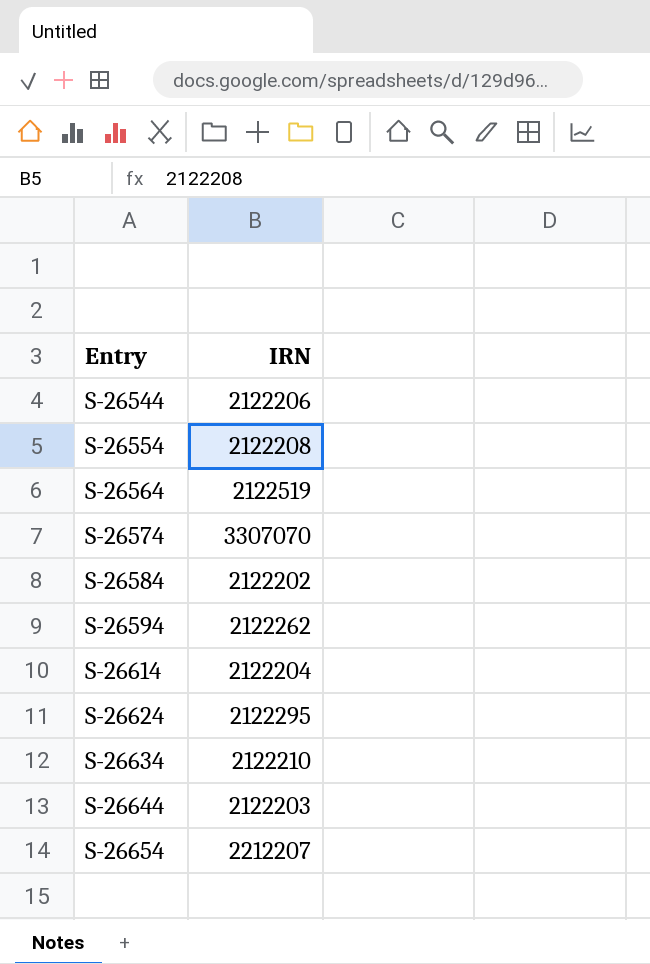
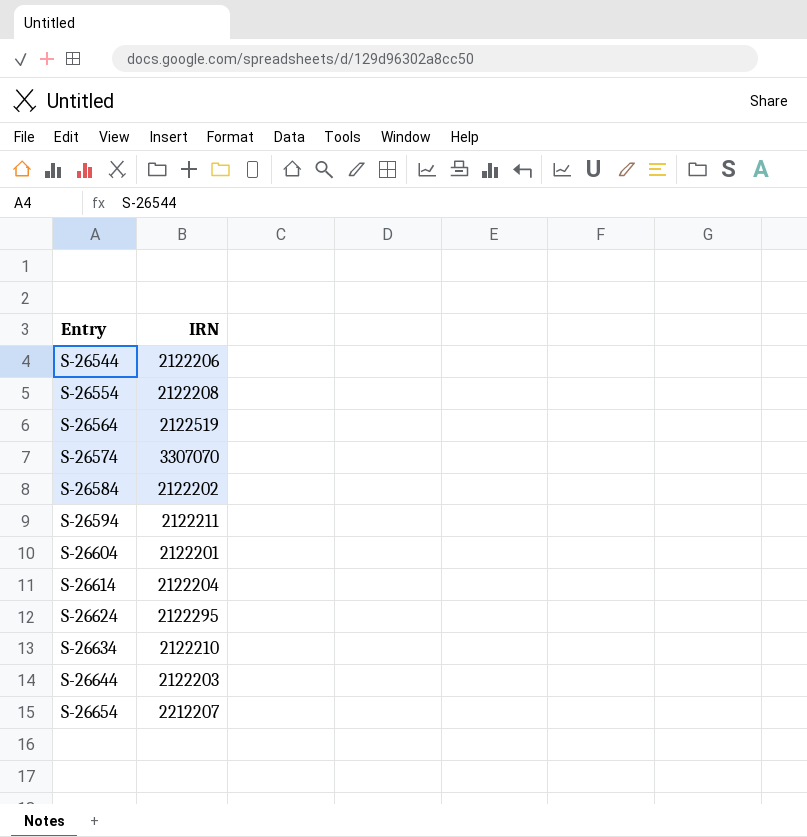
S-26594 | IRN: 2122262 -> 2122211
row S-26604: none -> 2122201

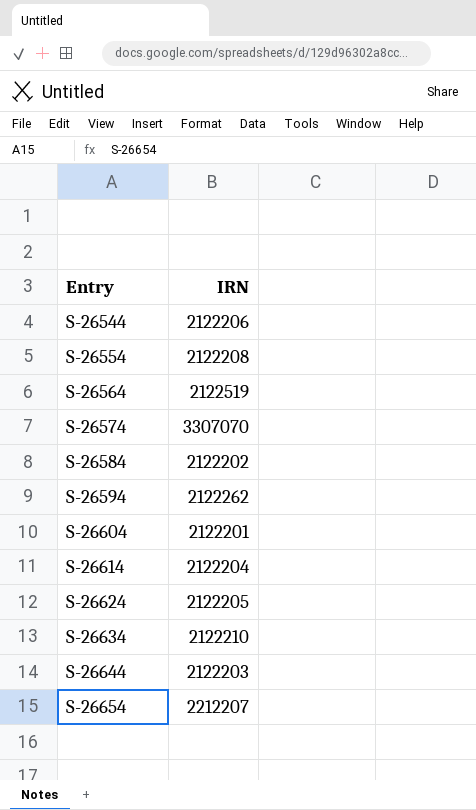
S-26594 | IRN: 2122211 -> 2122262
S-26624 | IRN: 2122295 -> 2122205

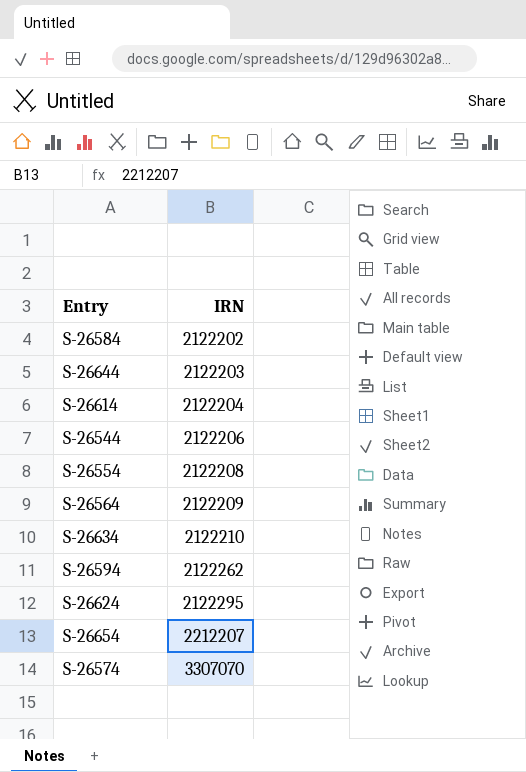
row order: Entry ascending -> IRN ascending
row S-26604: 2122201 -> none
S-26564 | IRN: 2122519 -> 2122209
S-26624 | IRN: 2122205 -> 2122295

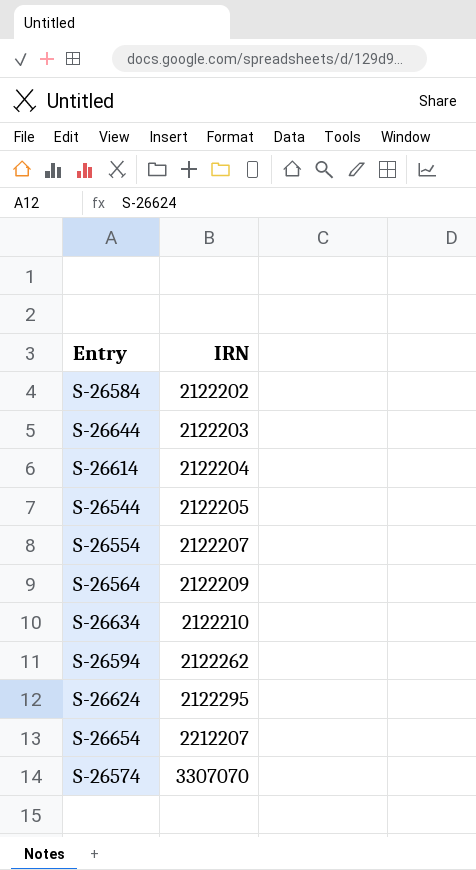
S-26544 | IRN: 2122206 -> 2122205
S-26554 | IRN: 2122208 -> 2122207

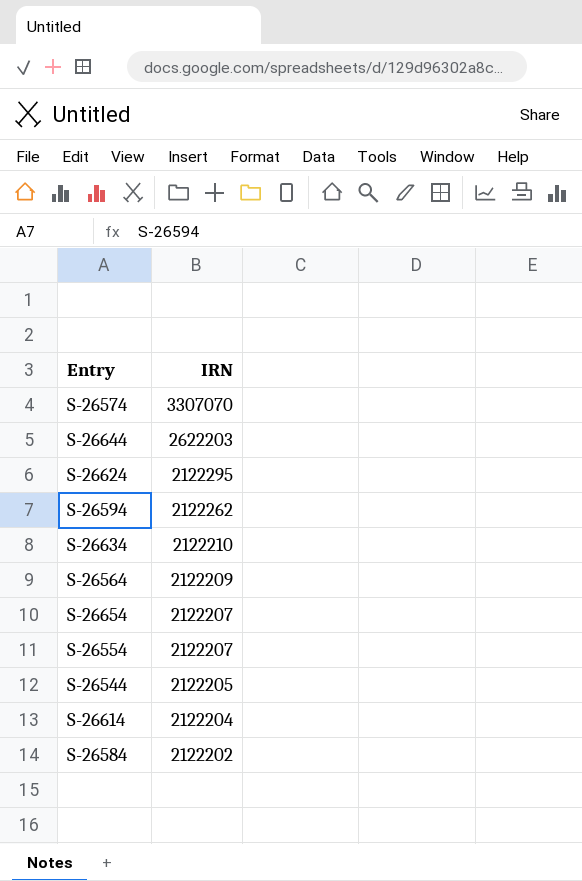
row order: IRN ascending -> IRN descending
S-26644 | IRN: 2122203 -> 2622203
S-26654 | IRN: 2212207 -> 2122207

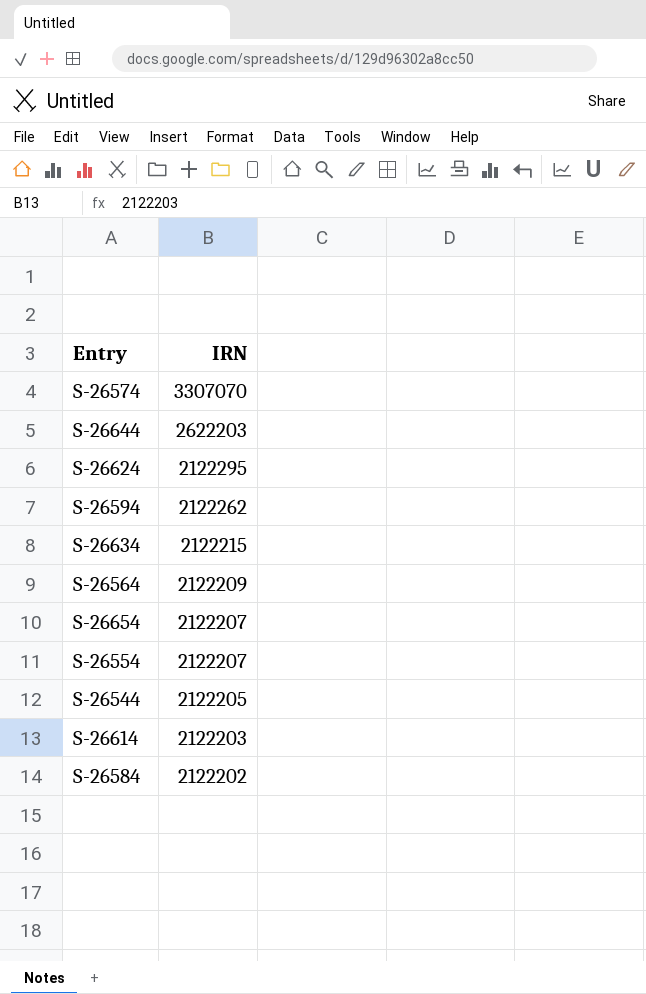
S-26634 | IRN: 2122210 -> 2122215
S-26614 | IRN: 2122204 -> 2122203

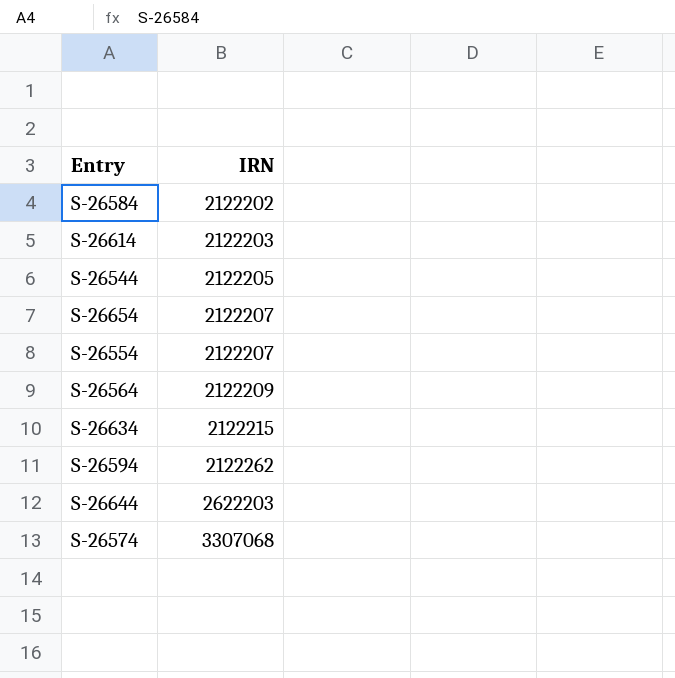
row order: IRN descending -> IRN ascending
row S-26624: 2122295 -> none
S-26574 | IRN: 3307070 -> 3307068

